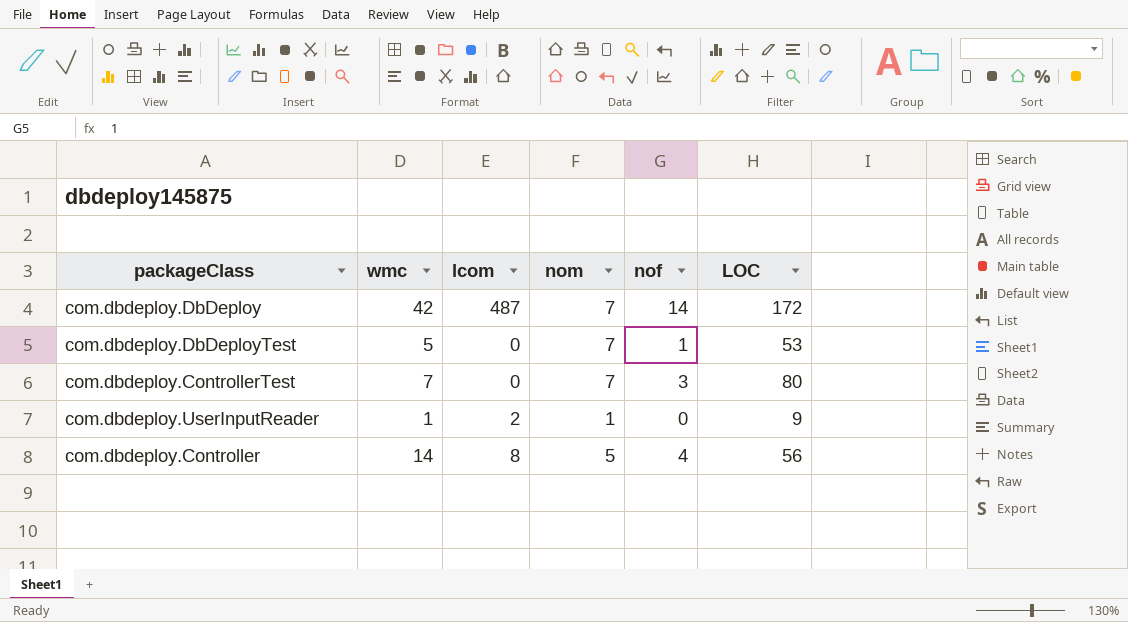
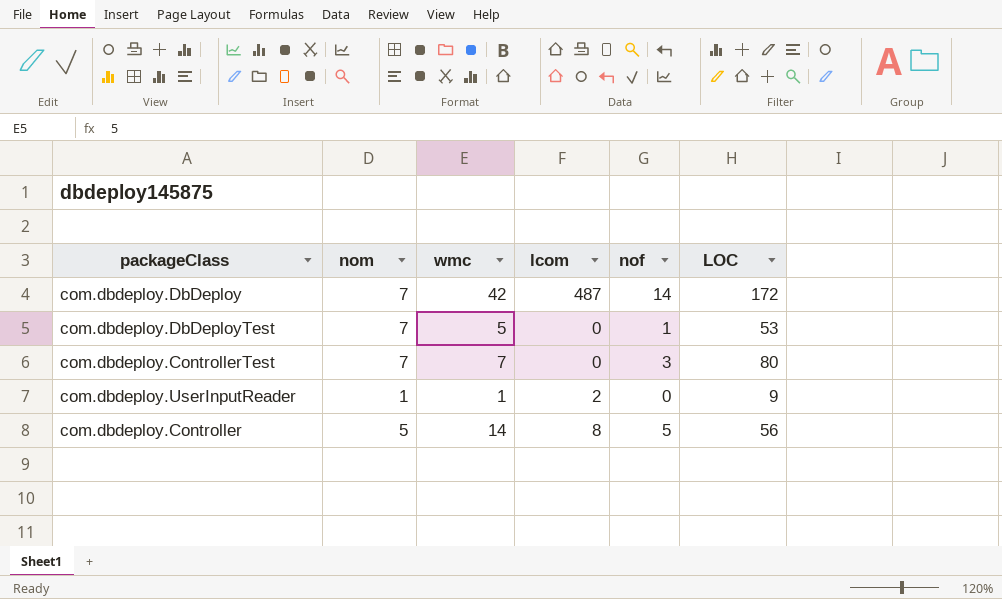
column nom | position: 4 -> 2
com.dbdeploy.Controller | nof: 4 -> 5

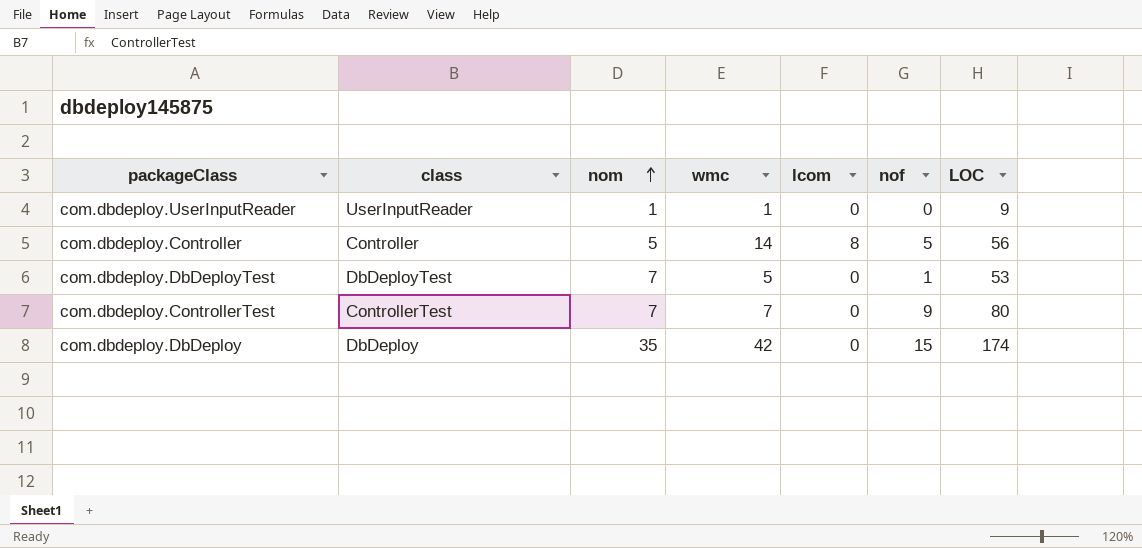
row order: none -> nom ascending
column class | position: none -> 2
com.dbdeploy.UserInputReader | lcom: 2 -> 0
com.dbdeploy.ControllerTest | nof: 3 -> 9
com.dbdeploy.DbDeploy | nom: 7 -> 35
com.dbdeploy.DbDeploy | lcom: 487 -> 0
com.dbdeploy.DbDeploy | nof: 14 -> 15
com.dbdeploy.DbDeploy | LOC: 172 -> 174

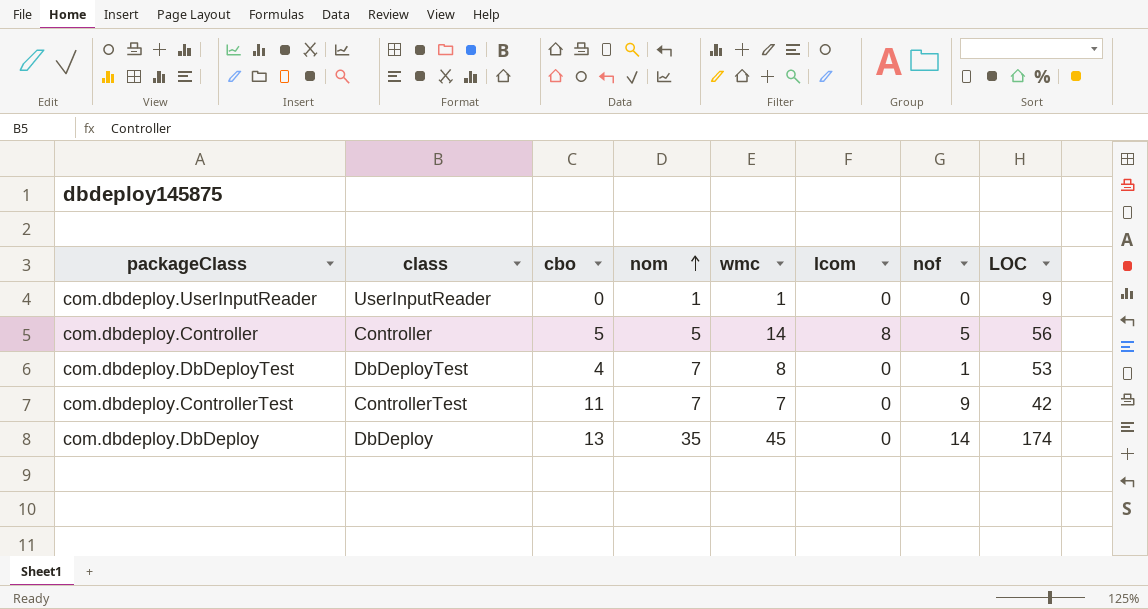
column cbo | position: none -> 3
com.dbdeploy.DbDeployTest | wmc: 5 -> 8
com.dbdeploy.ControllerTest | LOC: 80 -> 42
com.dbdeploy.DbDeploy | wmc: 42 -> 45
com.dbdeploy.DbDeploy | nof: 15 -> 14

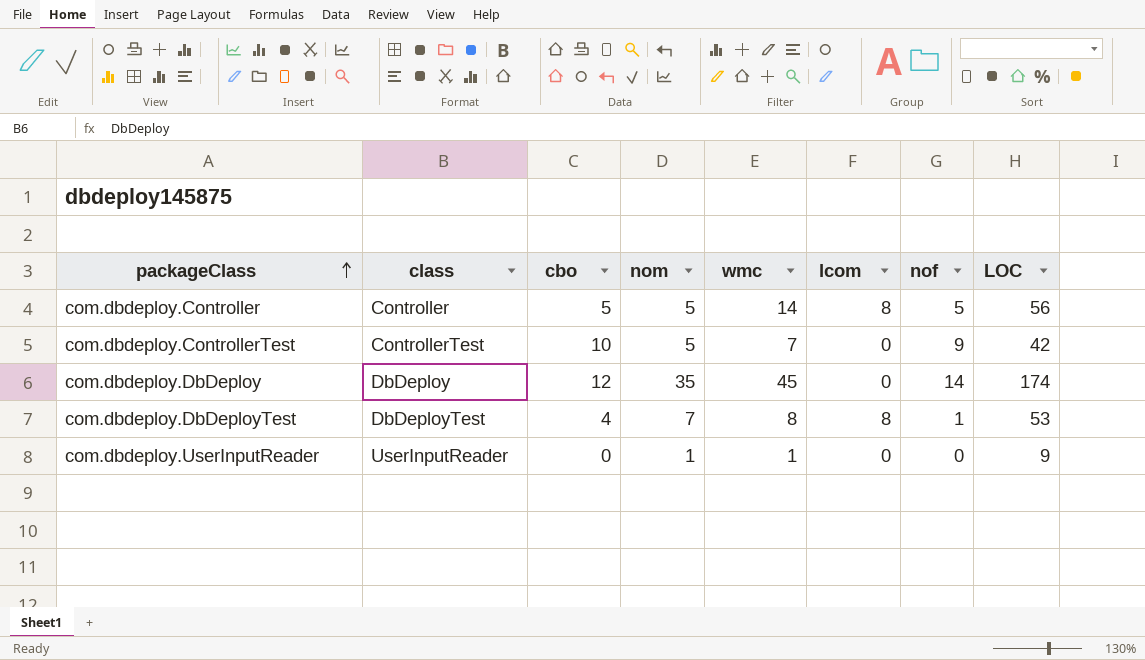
row order: nom ascending -> packageClass ascending
com.dbdeploy.ControllerTest | cbo: 11 -> 10
com.dbdeploy.ControllerTest | nom: 7 -> 5
com.dbdeploy.DbDeploy | cbo: 13 -> 12
com.dbdeploy.DbDeployTest | lcom: 0 -> 8

